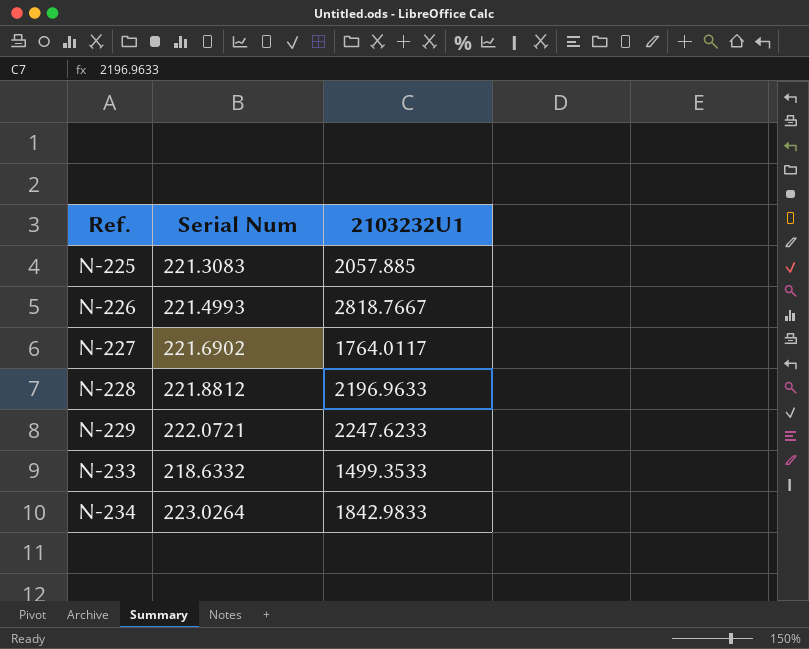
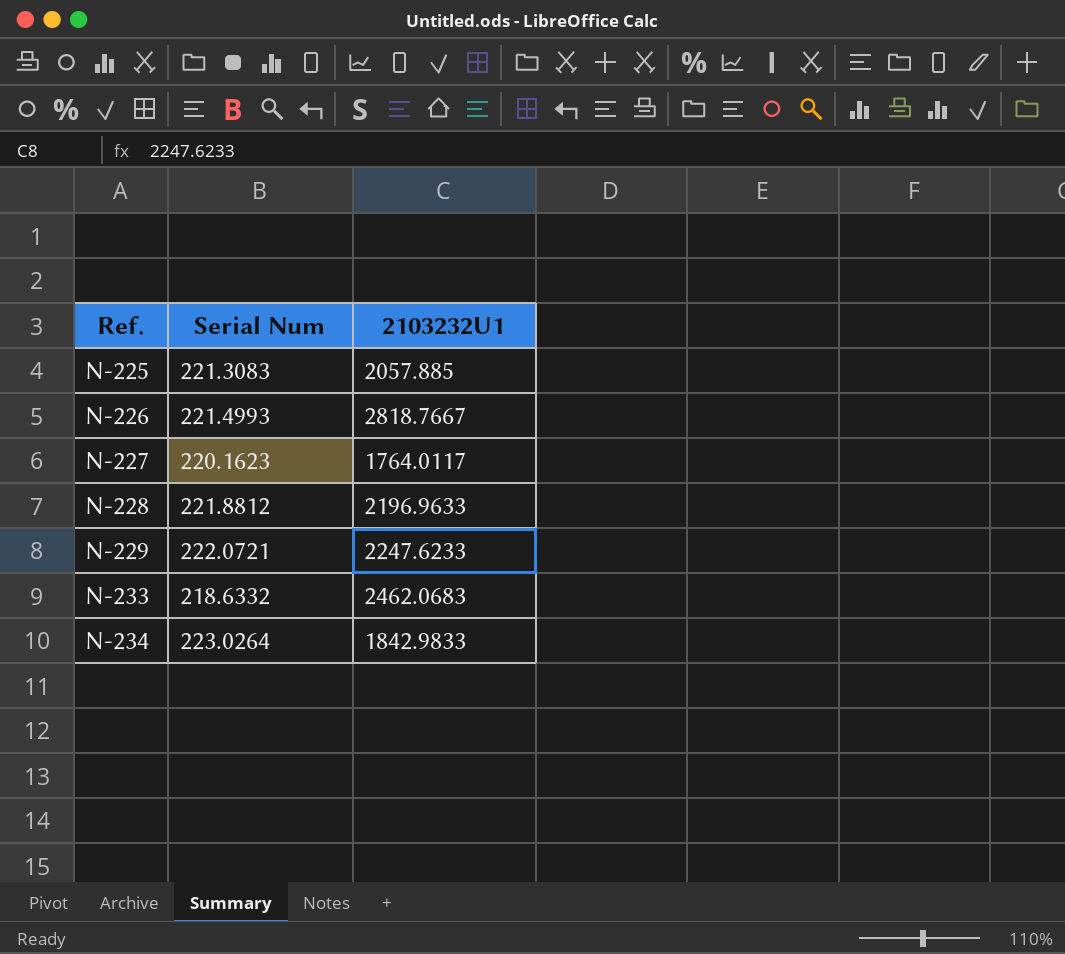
N-227 | Serial Num: 221.6902 -> 220.1623
N-233 | 2103232U1: 1499.3533 -> 2462.0683

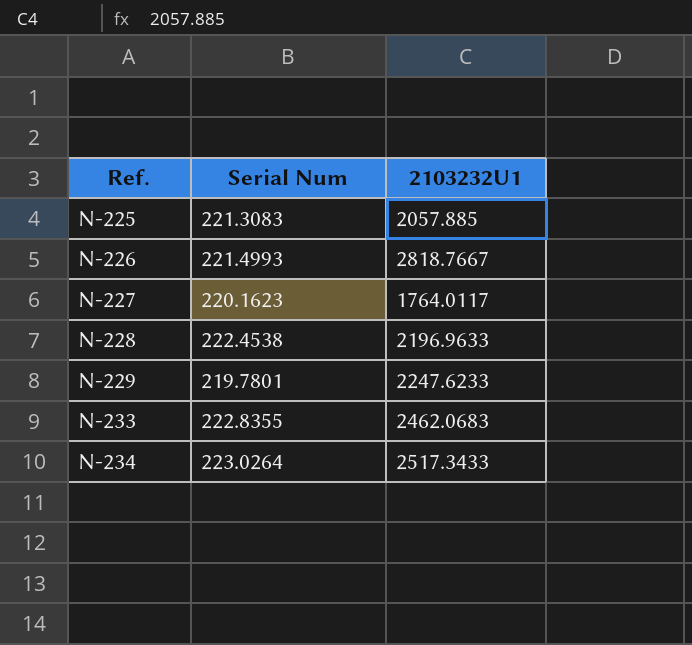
N-228 | Serial Num: 221.8812 -> 222.4538
N-229 | Serial Num: 222.0721 -> 219.7801
N-233 | Serial Num: 218.6332 -> 222.8355
N-234 | 2103232U1: 1842.9833 -> 2517.3433

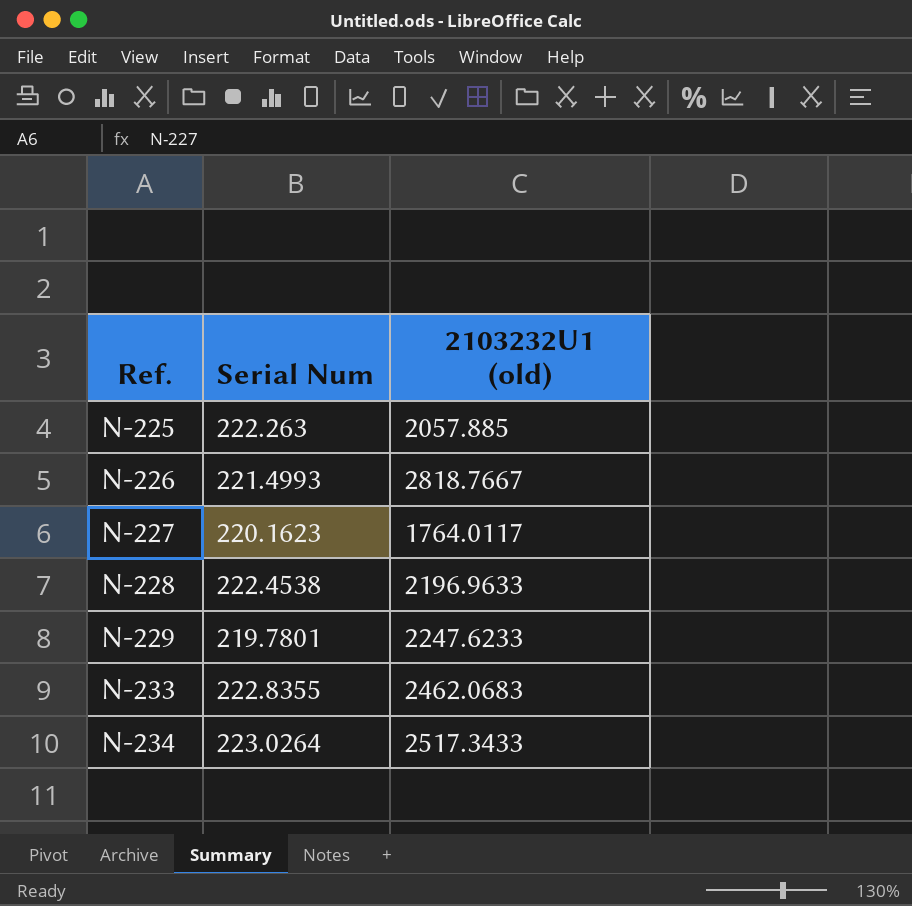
column name: 2103232U1 -> 2103232U1 (old)
N-225 | Serial Num: 221.3083 -> 222.263

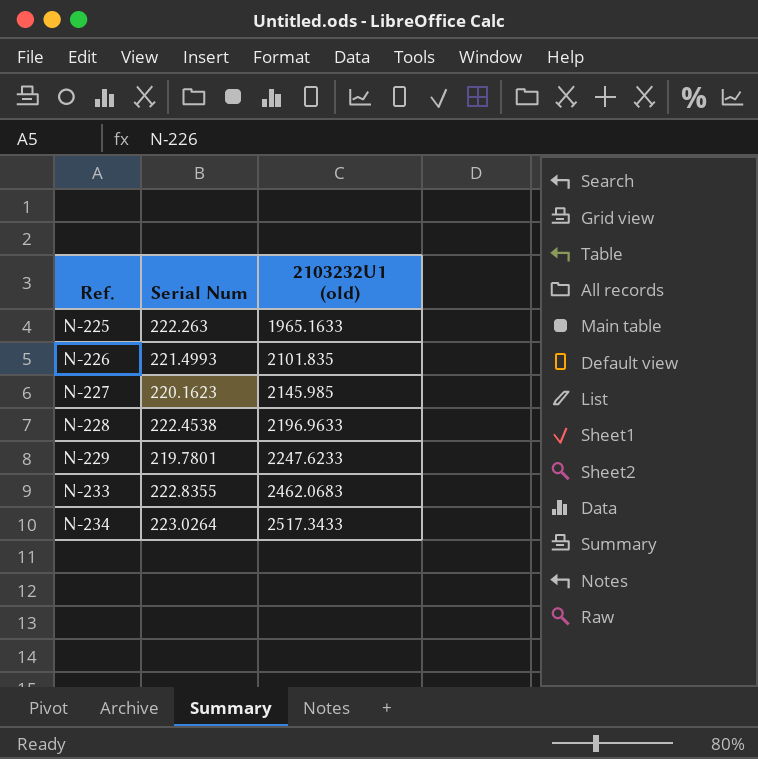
N-225 | 2103232U1 (old): 2057.885 -> 1965.1633
N-226 | 2103232U1 (old): 2818.7667 -> 2101.835
N-227 | 2103232U1 (old): 1764.0117 -> 2145.985

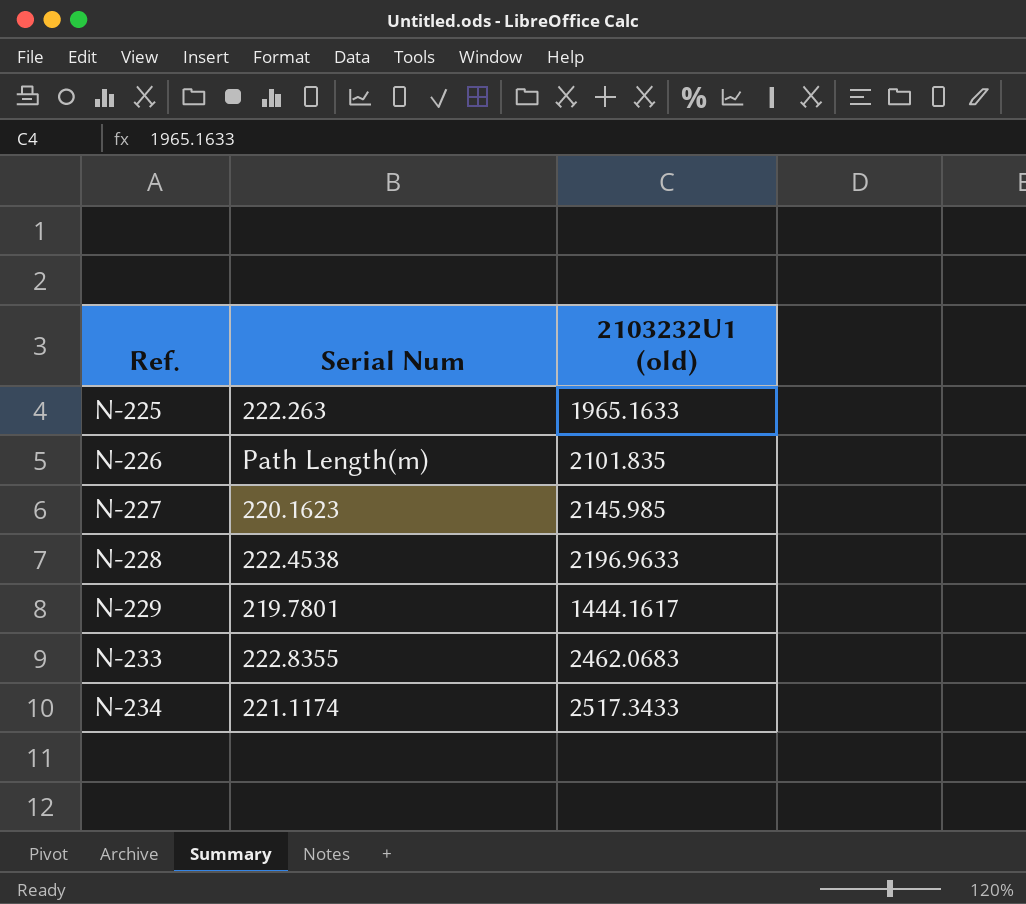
N-226 | Serial Num: 221.4993 -> Path Length(m)
N-229 | 2103232U1 (old): 2247.6233 -> 1444.1617
N-234 | Serial Num: 223.0264 -> 221.1174

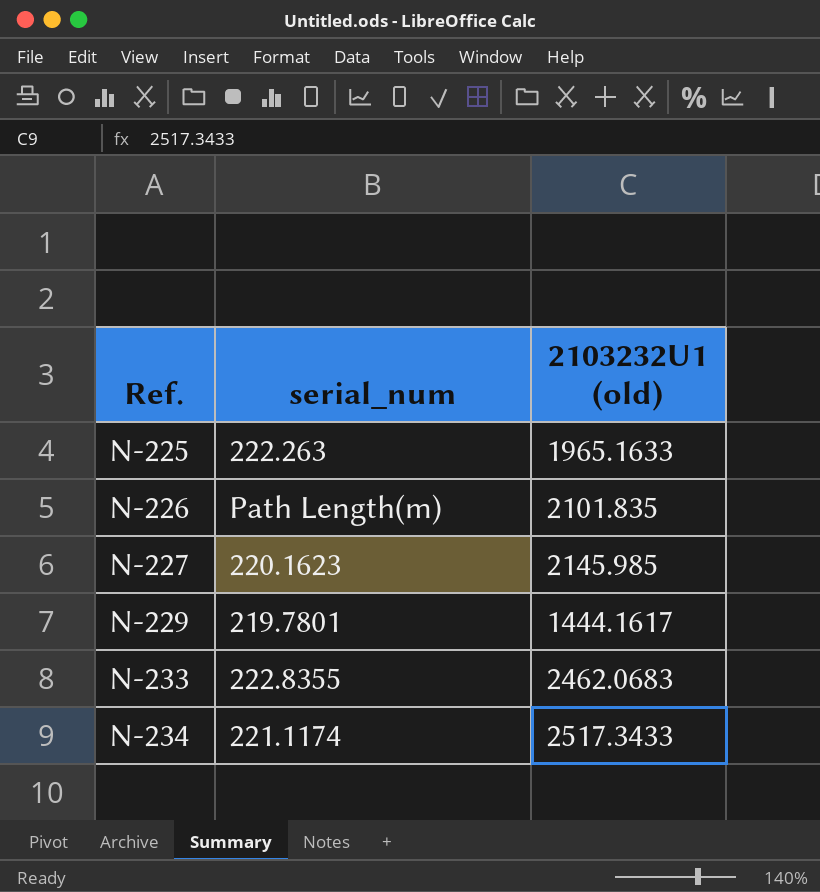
column name: Serial Num -> serial_num
row N-228: 222.4538 | 2196.9633 -> none

